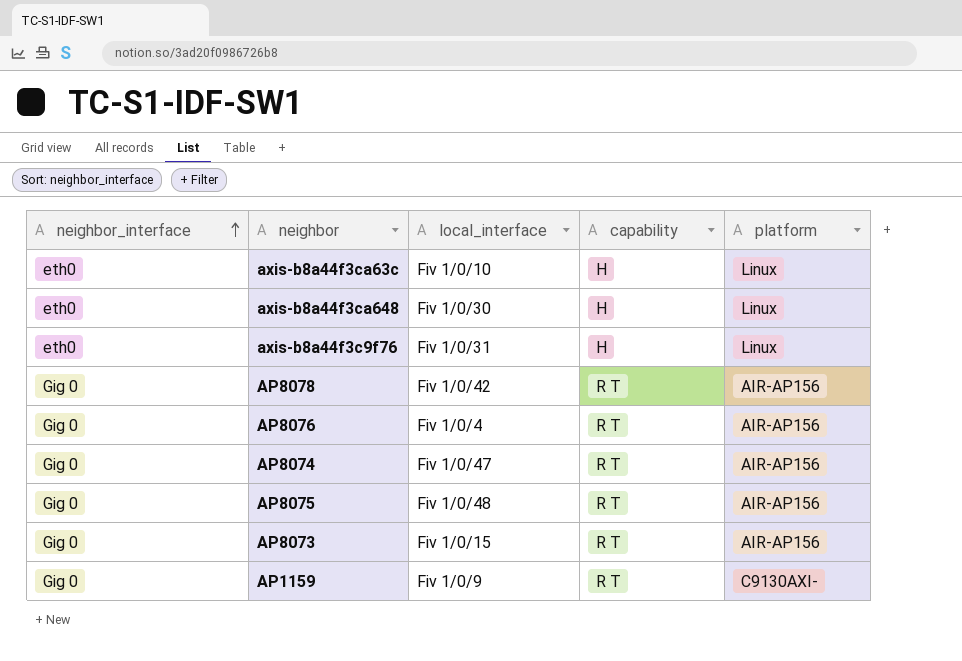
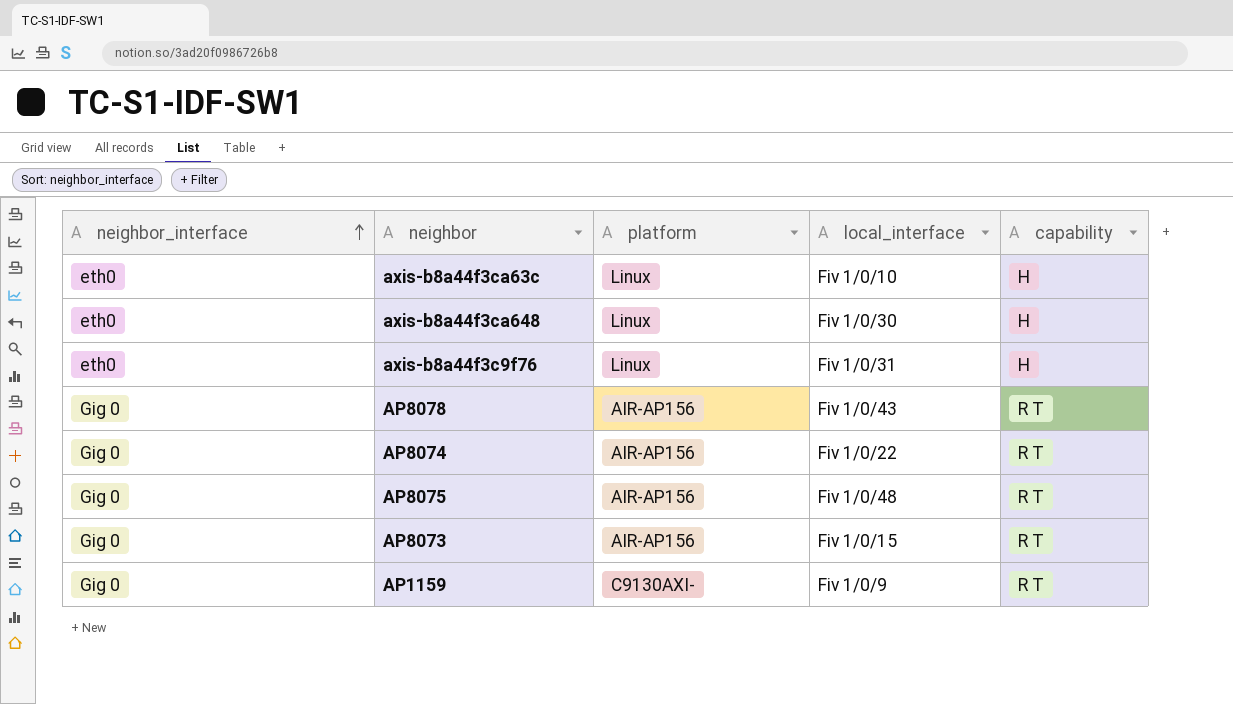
column platform | position: 5 -> 3
row AP8076: Gig 0 | Fiv 1/0/4 | R T | AIR-AP156 -> none
AP8078 | local_interface: Fiv 1/0/42 -> Fiv 1/0/43
AP8074 | local_interface: Fiv 1/0/47 -> Fiv 1/0/22

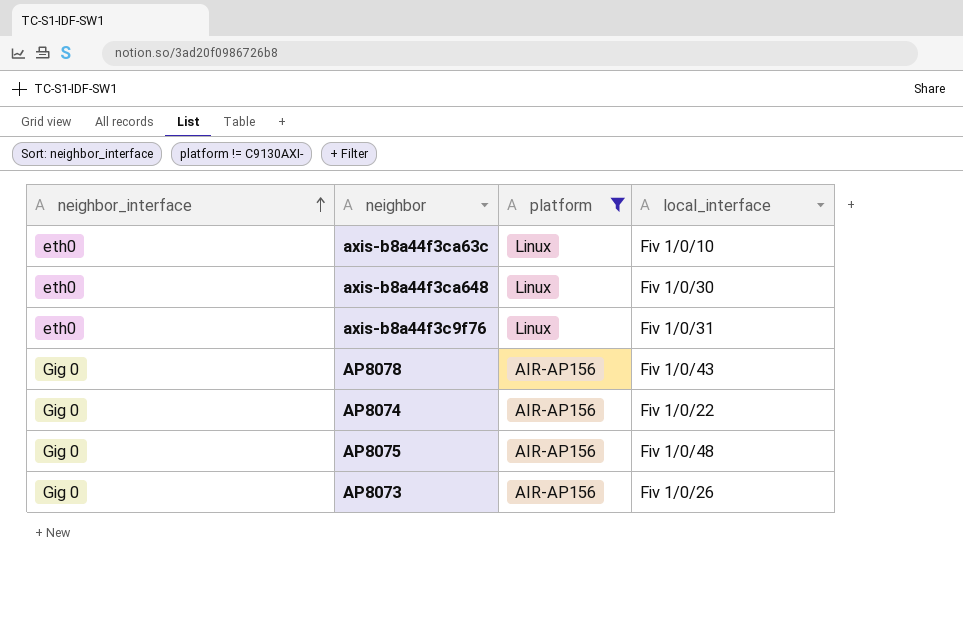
filter: none -> platform != C9130AXI-
column capability | position: 5 -> none
AP8073 | local_interface: Fiv 1/0/15 -> Fiv 1/0/26

